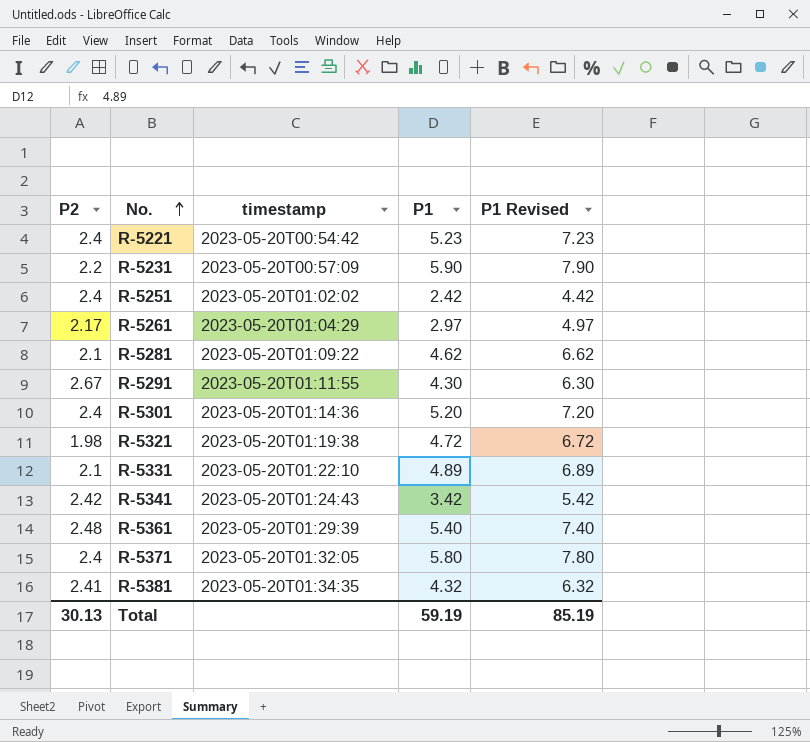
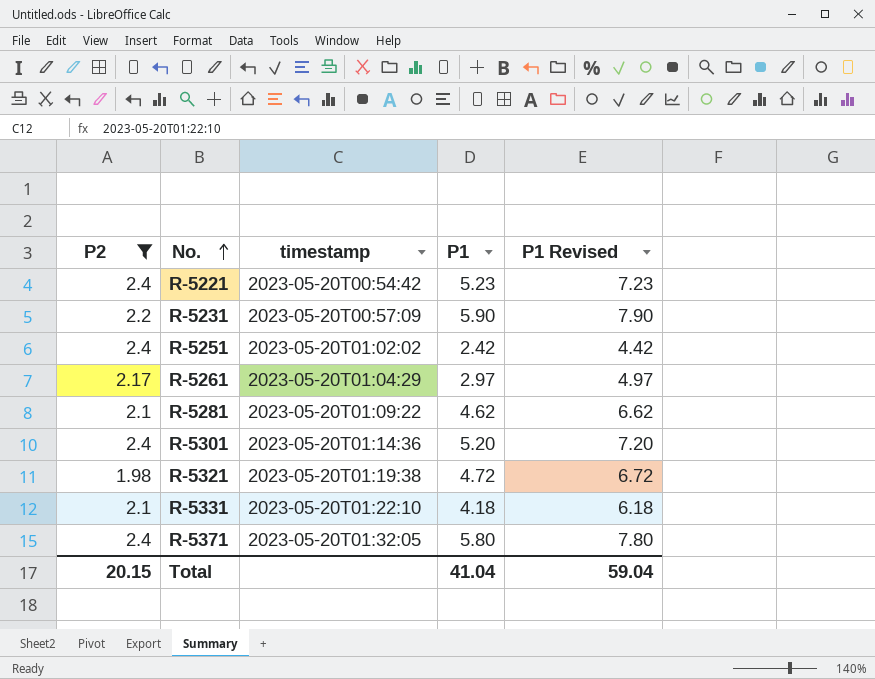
filter: none -> P2 <= 2.4
R-5331 | P1: 4.89 -> 4.18
R-5331 | P1 Revised: 6.89 -> 6.18
Total | P2: 30.13 -> 20.15
Total | P1: 59.19 -> 41.04
Total | P1 Revised: 85.19 -> 59.04

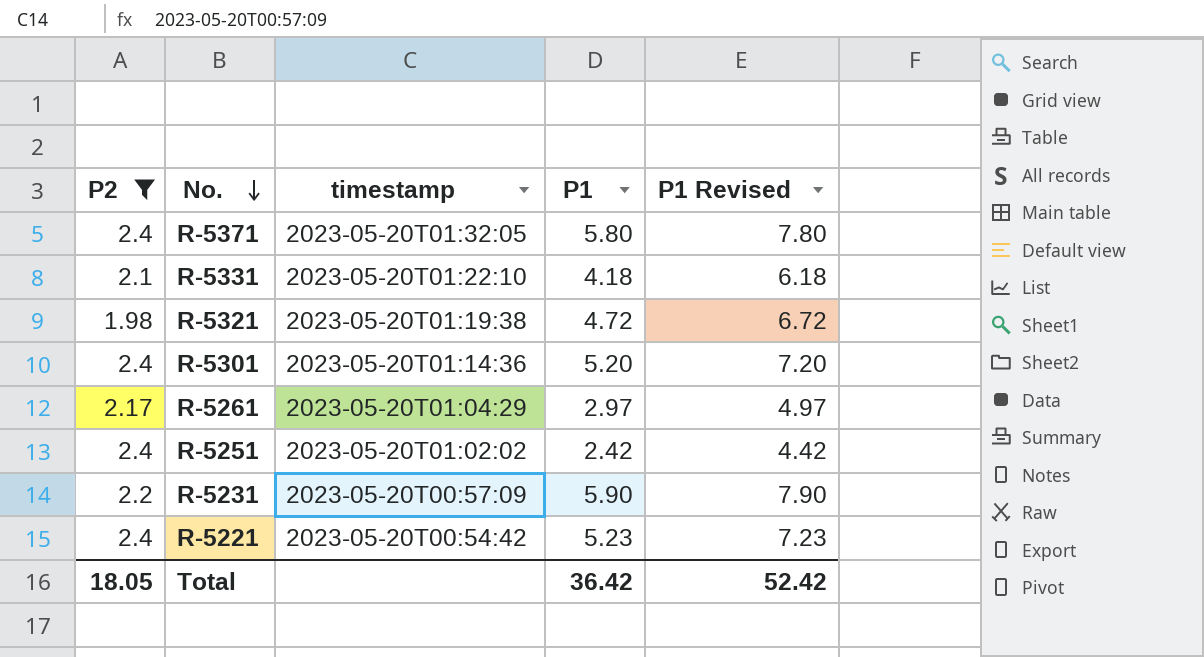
row order: No. ascending -> No. descending
row R-5281: 2.1 | 2023-05-20T01:09:22 | 4.62 | 6.62 -> none
Total | P2: 20.15 -> 18.05
Total | P1: 41.04 -> 36.42
Total | P1 Revised: 59.04 -> 52.42

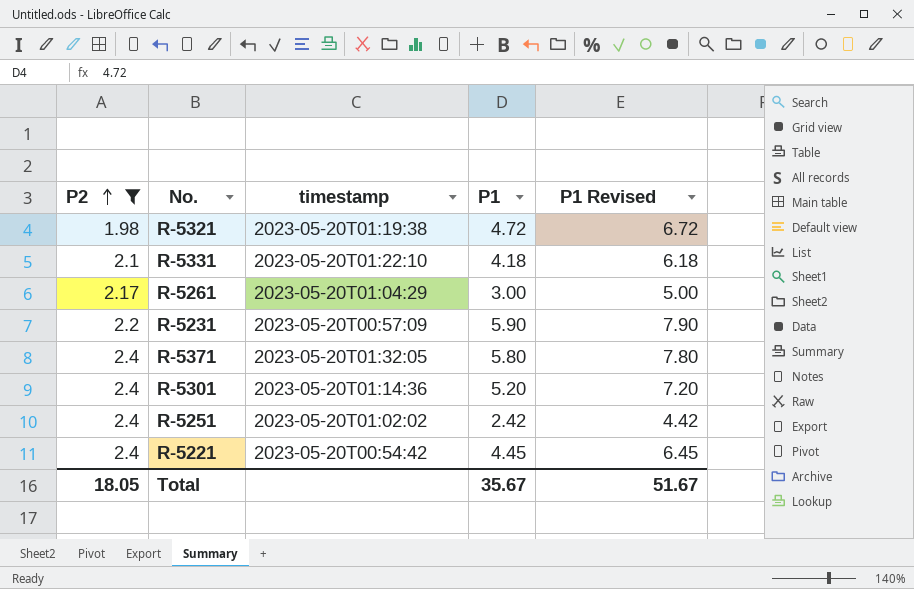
row order: No. descending -> P2 ascending
R-5261 | P1: 2.97 -> 3.00
R-5261 | P1 Revised: 4.97 -> 5.00
R-5221 | P1: 5.23 -> 4.45
R-5221 | P1 Revised: 7.23 -> 6.45
Total | P1: 36.42 -> 35.67
Total | P1 Revised: 52.42 -> 51.67

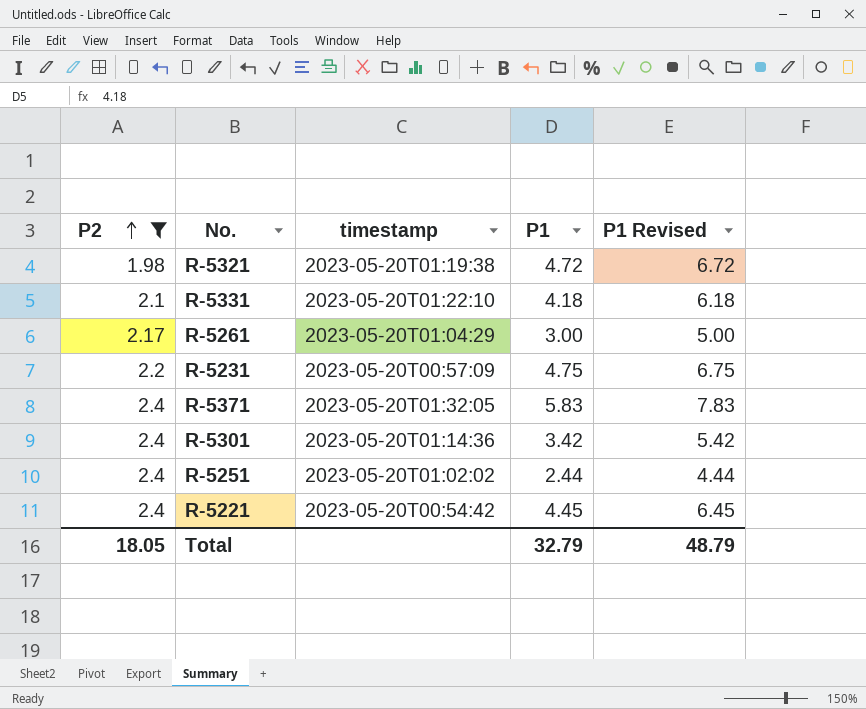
R-5231 | P1: 5.90 -> 4.75
R-5231 | P1 Revised: 7.90 -> 6.75
R-5371 | P1: 5.80 -> 5.83
R-5371 | P1 Revised: 7.80 -> 7.83
R-5301 | P1: 5.20 -> 3.42
R-5301 | P1 Revised: 7.20 -> 5.42
R-5251 | P1: 2.42 -> 2.44
R-5251 | P1 Revised: 4.42 -> 4.44
Total | P1: 35.67 -> 32.79
Total | P1 Revised: 51.67 -> 48.79

